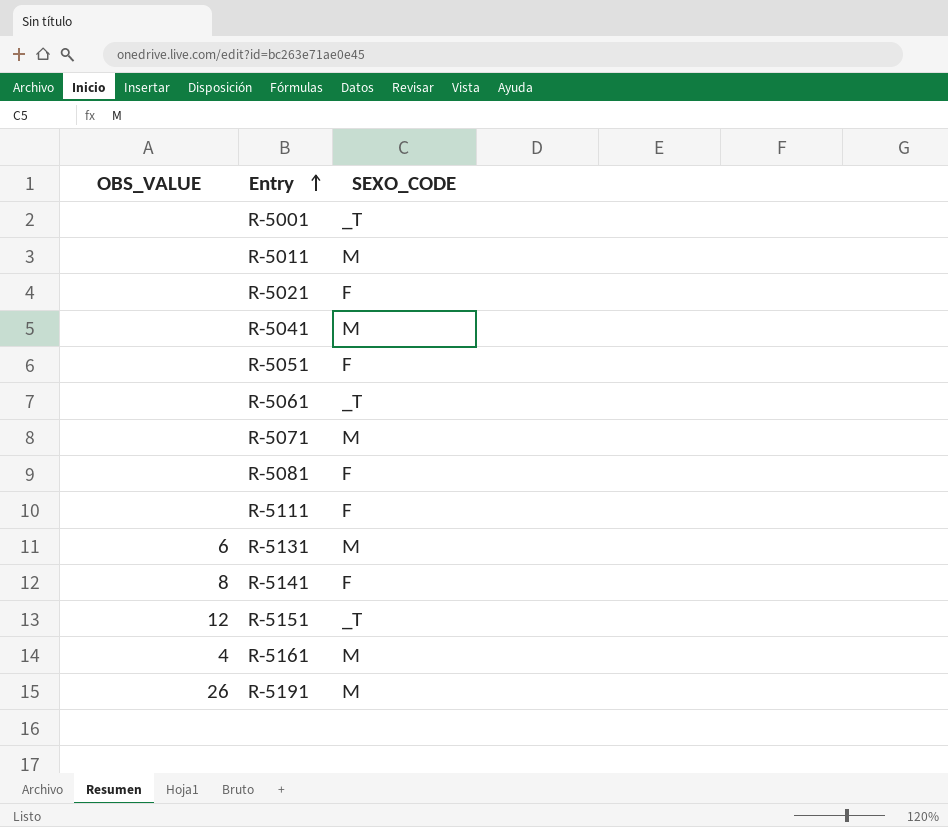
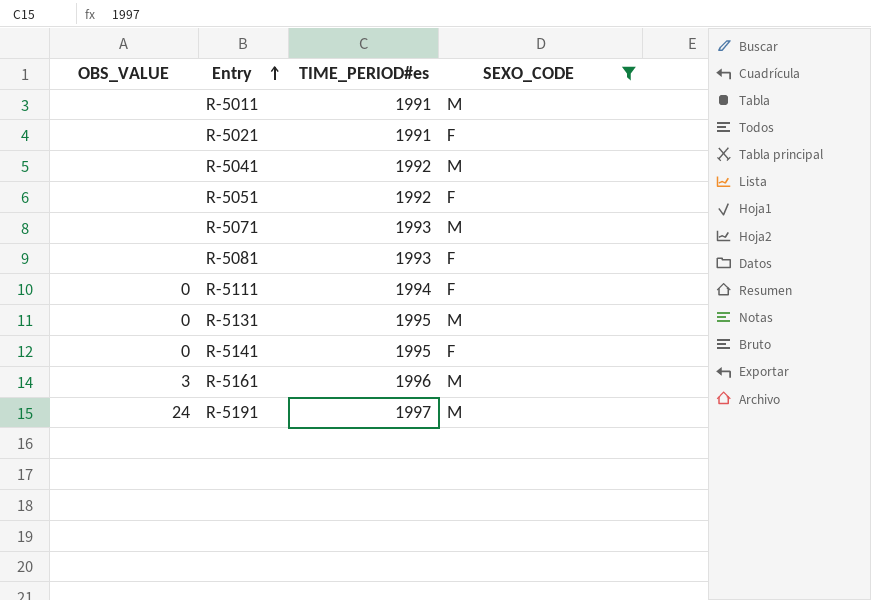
filter: none -> SEXO_CODE != _T
column TIME_PERIOD#es | position: none -> 3
R-5111 | OBS_VALUE: none -> 0
R-5131 | OBS_VALUE: 6 -> 0
R-5141 | OBS_VALUE: 8 -> 0
R-5161 | OBS_VALUE: 4 -> 3
R-5191 | OBS_VALUE: 26 -> 24

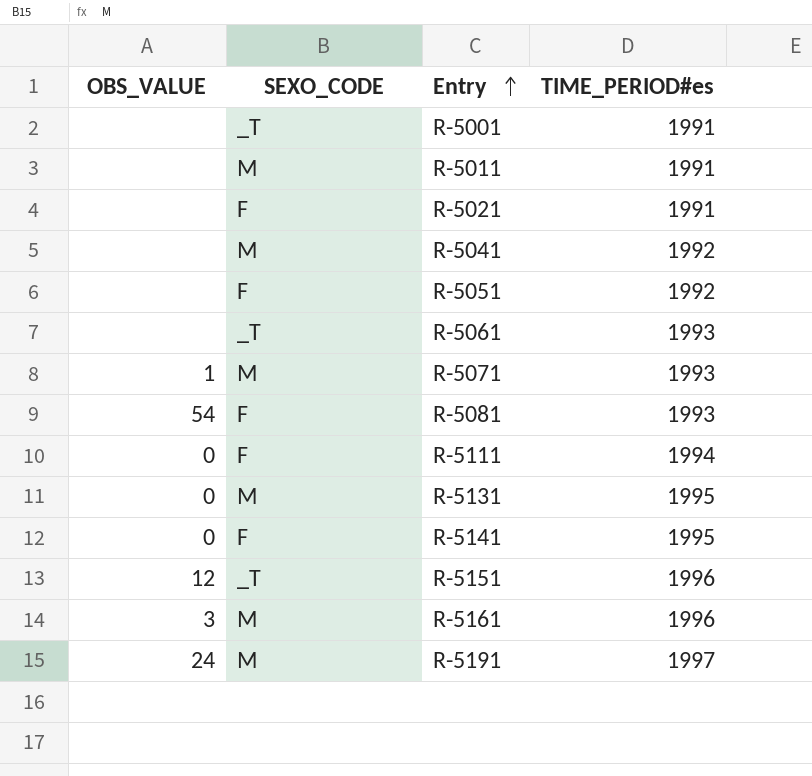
filter: SEXO_CODE != _T -> none
column SEXO_CODE | position: 4 -> 2
R-5071 | OBS_VALUE: none -> 1
R-5081 | OBS_VALUE: none -> 54

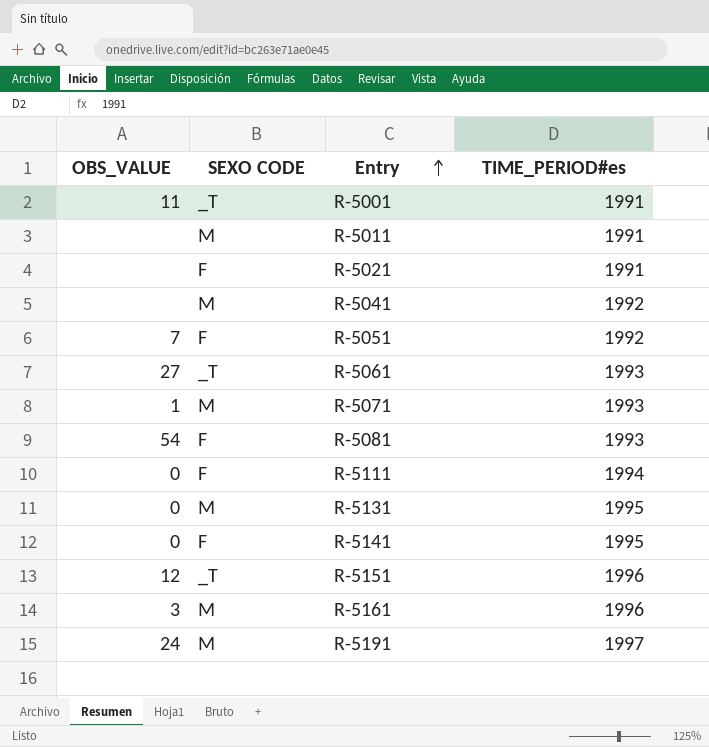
column name: SEXO_CODE -> SEXO CODE
R-5001 | OBS_VALUE: none -> 11
R-5051 | OBS_VALUE: none -> 7
R-5061 | OBS_VALUE: none -> 27

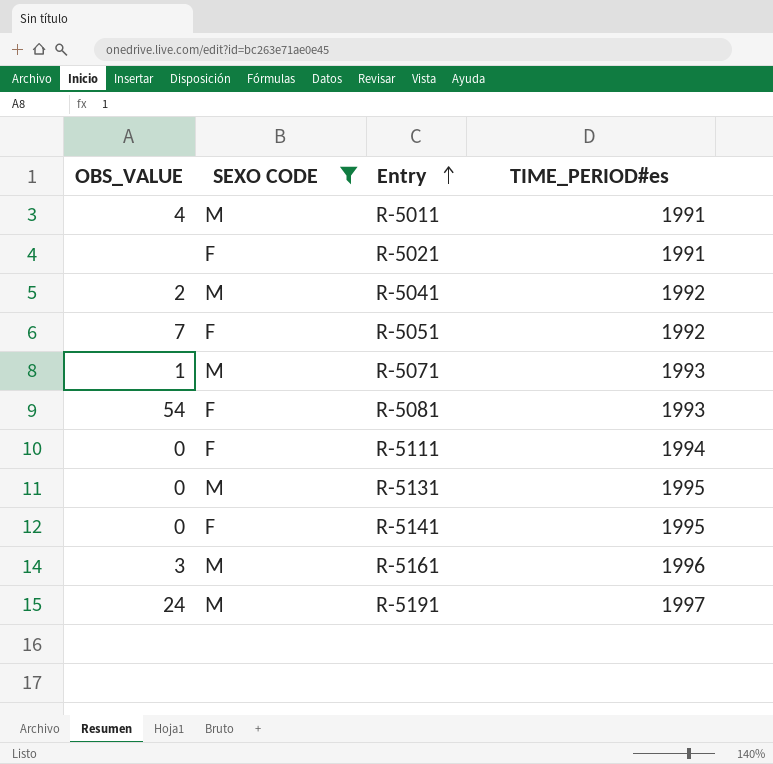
filter: none -> SEXO CODE != _T
R-5011 | OBS_VALUE: none -> 4
R-5041 | OBS_VALUE: none -> 2

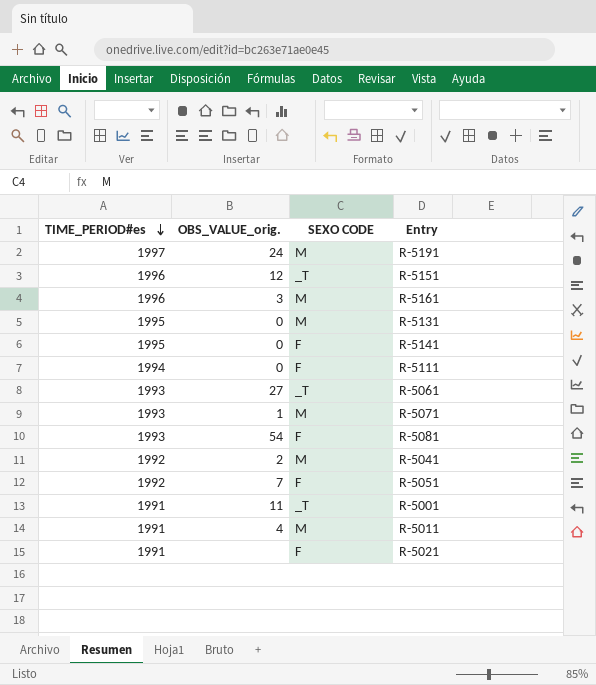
filter: SEXO CODE != _T -> none
row order: Entry ascending -> TIME_PERIOD#es descending
column TIME_PERIOD#es | position: 4 -> 1
column name: OBS_VALUE -> OBS_VALUE_orig.

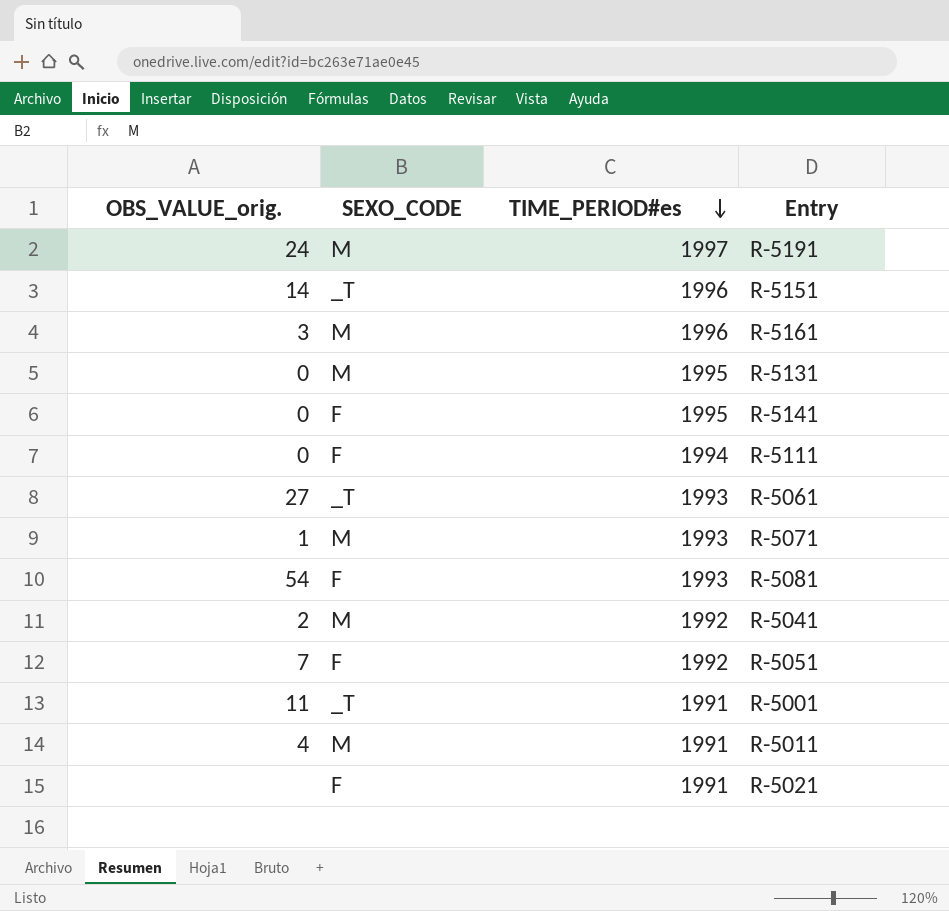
column name: SEXO CODE -> SEXO_CODE
column TIME_PERIOD#es | position: 1 -> 3
R-5151 | OBS_VALUE_orig.: 12 -> 14

